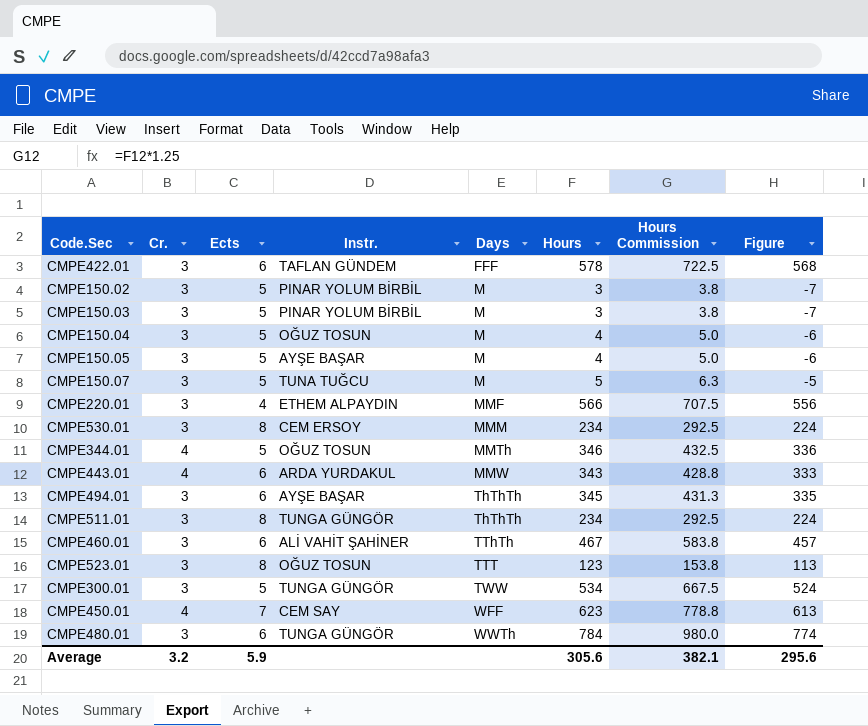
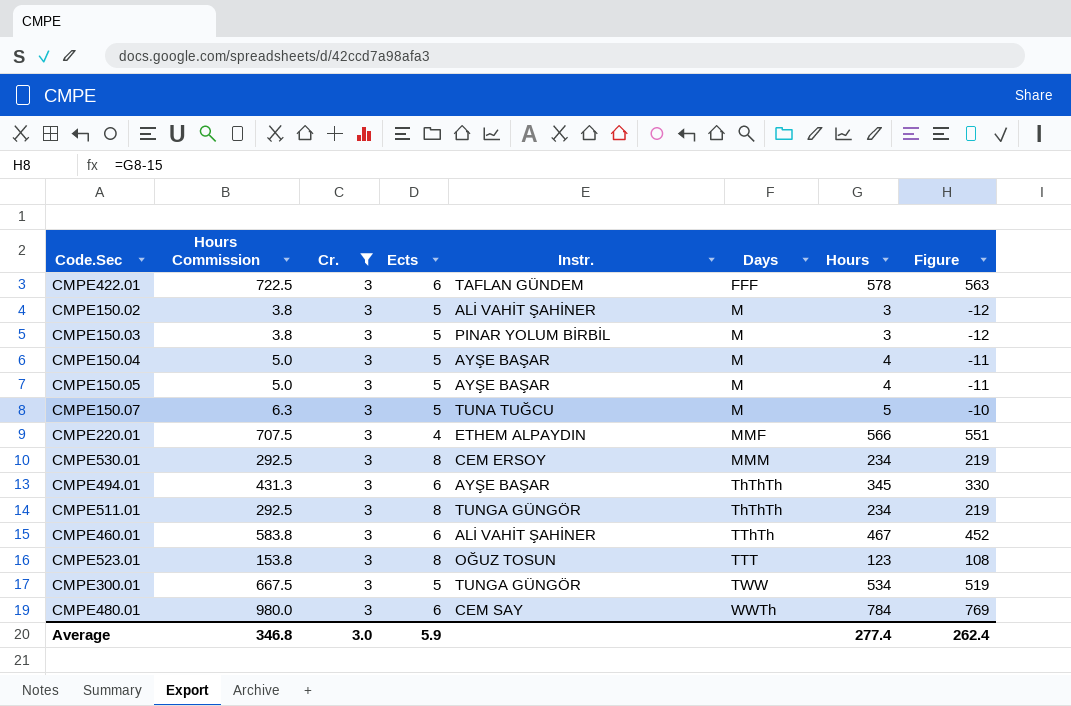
filter: none -> Cr. = 3
column Hours Commission | position: 7 -> 2
column Figure | formula: [Hours] - 10 -> [Hours] - 15
CMPE150.02 | Instr.: PINAR YOLUM BİRBİL -> ALİ VAHİT ŞAHİNER
CMPE150.04 | Instr.: OĞUZ TOSUN -> AYŞE BAŞAR
CMPE480.01 | Instr.: TUNGA GÜNGÖR -> CEM SAY
Average | Hours Commission: 382.1 -> 346.8
Average | Cr.: 3.2 -> 3.0
Average | Hours: 305.6 -> 277.4
Average | Figure: 295.6 -> 262.4

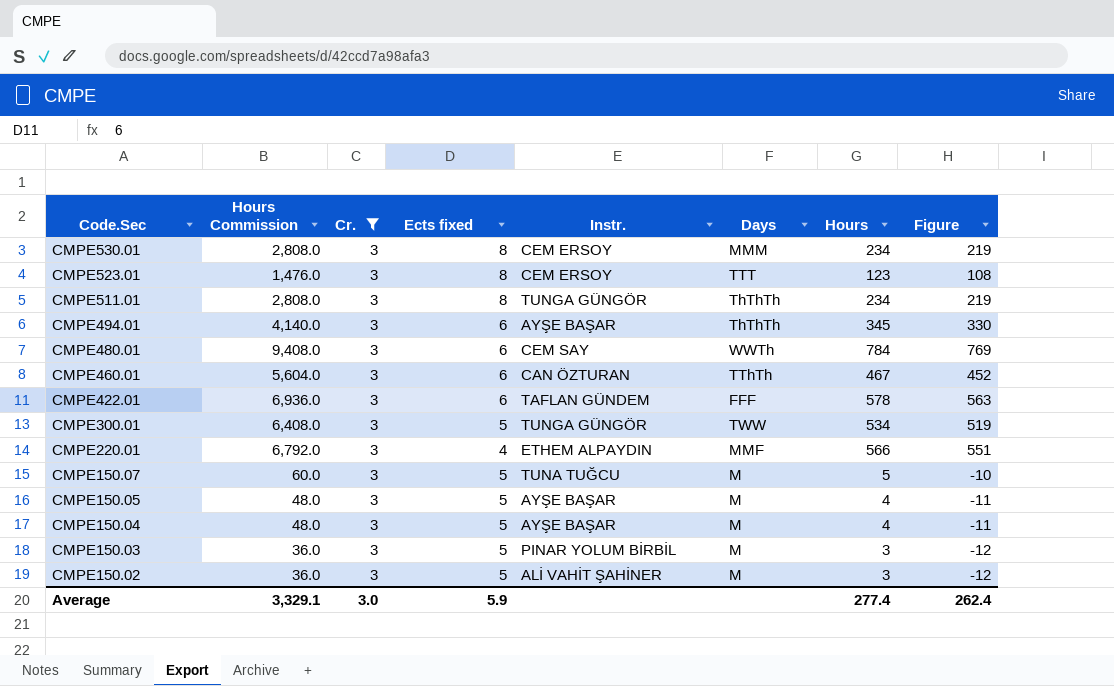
row order: Days ascending -> Code.Sec descending
column Hours Commission | formula: [Hours] * 1.25 -> [Hours] * 12
column name: Ects -> Ects fixed
CMPE523.01 | Instr.: OĞUZ TOSUN -> CEM ERSOY
CMPE460.01 | Instr.: ALİ VAHİT ŞAHİNER -> CAN ÖZTURAN
Average | Hours Commission: 346.8 -> 3,329.1

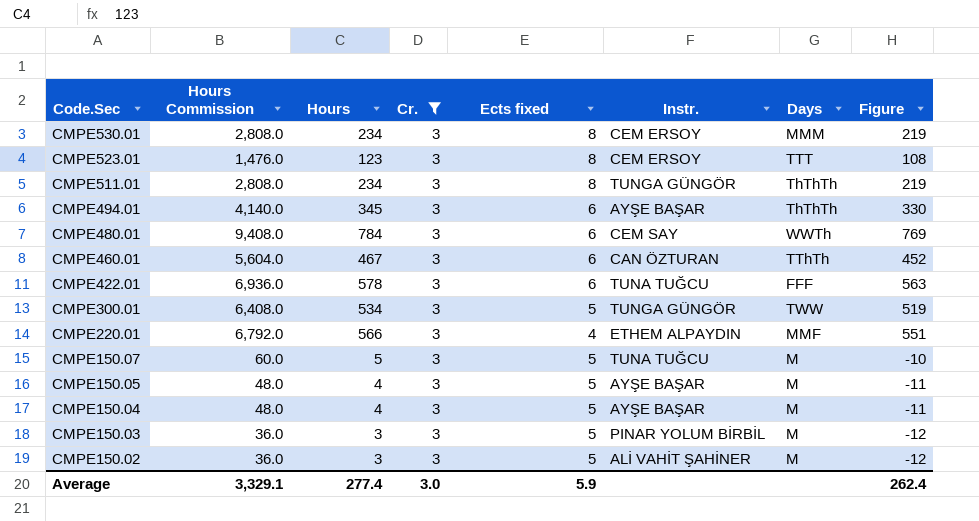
column Hours | position: 7 -> 3
CMPE422.01 | Instr.: TAFLAN GÜNDEM -> TUNA TUĞCU

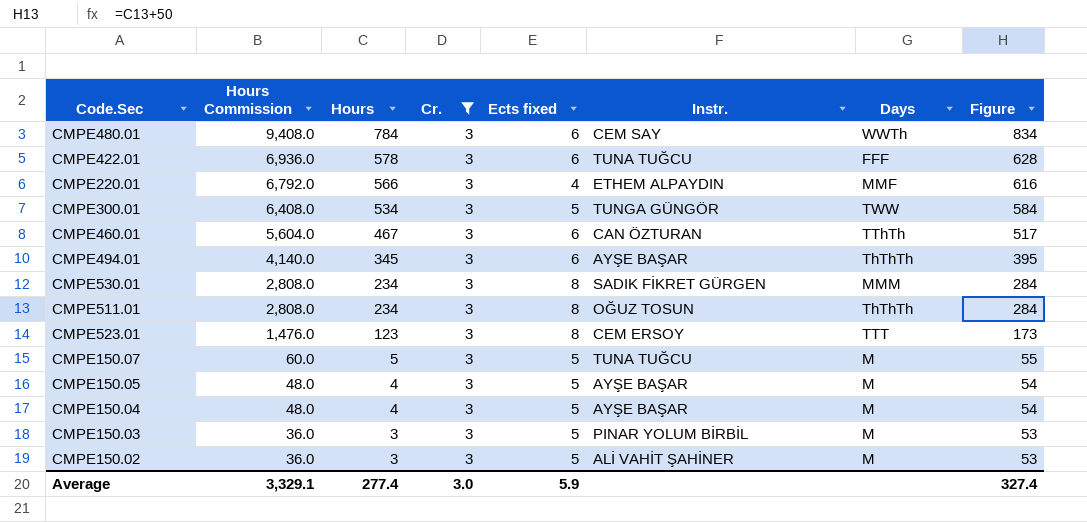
row order: Code.Sec descending -> Hours Commission descending
column Figure | formula: [Hours] - 15 -> [Hours] + 50
CMPE530.01 | Instr.: CEM ERSOY -> SADIK FİKRET GÜRGEN
CMPE511.01 | Instr.: TUNGA GÜNGÖR -> OĞUZ TOSUN
Average | Figure: 262.4 -> 327.4

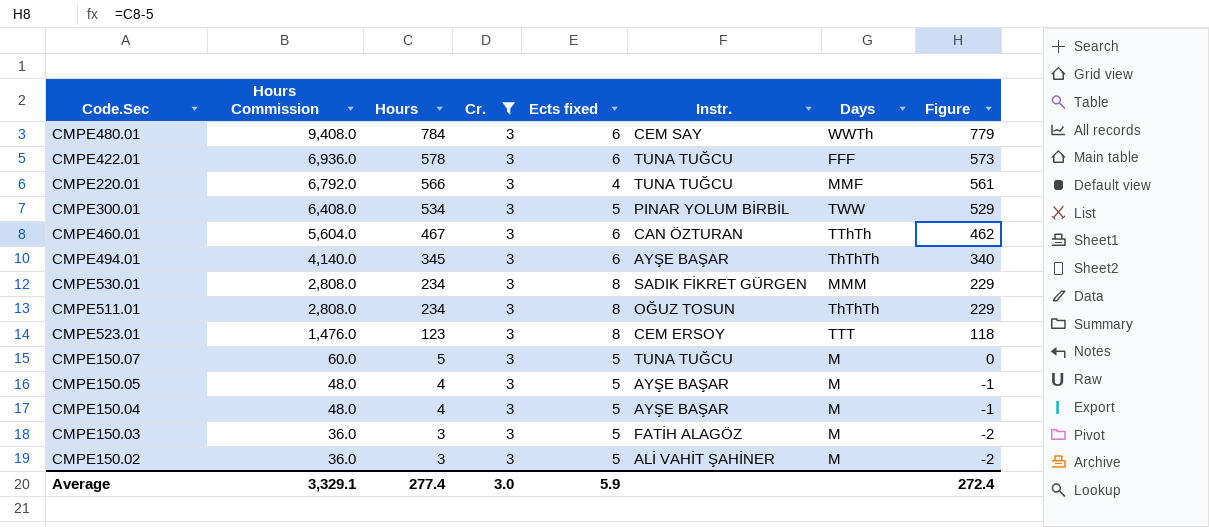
column Figure | formula: [Hours] + 50 -> [Hours] - 5
CMPE220.01 | Instr.: ETHEM ALPAYDIN -> TUNA TUĞCU
CMPE300.01 | Instr.: TUNGA GÜNGÖR -> PINAR YOLUM BİRBİL
CMPE150.03 | Instr.: PINAR YOLUM BİRBİL -> FATİH ALAGÖZ
Average | Figure: 327.4 -> 272.4

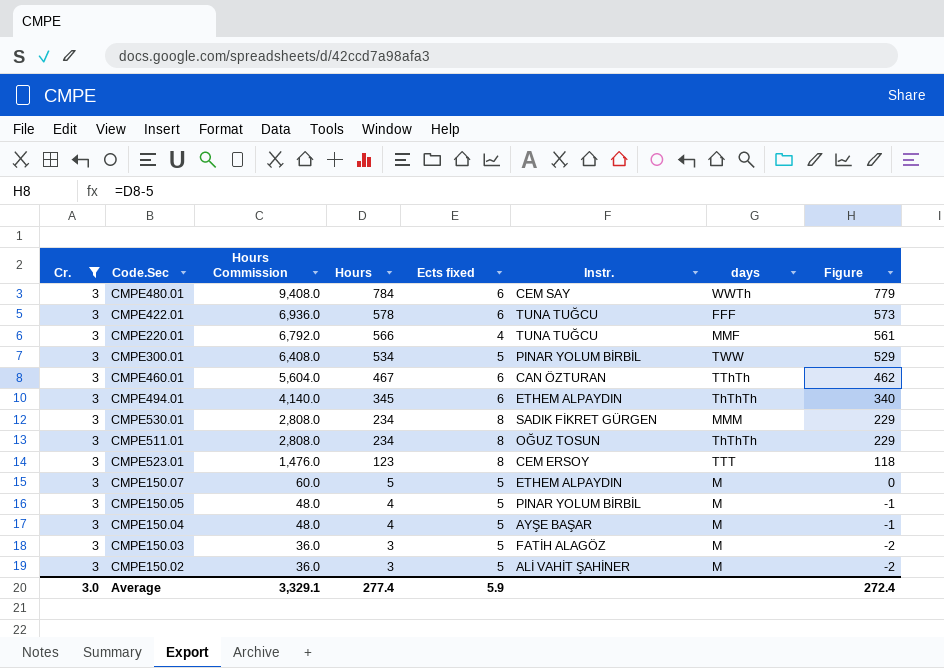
column Cr. | position: 4 -> 1
column name: Days -> days
CMPE494.01 | Instr.: AYŞE BAŞAR -> ETHEM ALPAYDIN
CMPE150.07 | Instr.: TUNA TUĞCU -> ETHEM ALPAYDIN
CMPE150.05 | Instr.: AYŞE BAŞAR -> PINAR YOLUM BİRBİL

